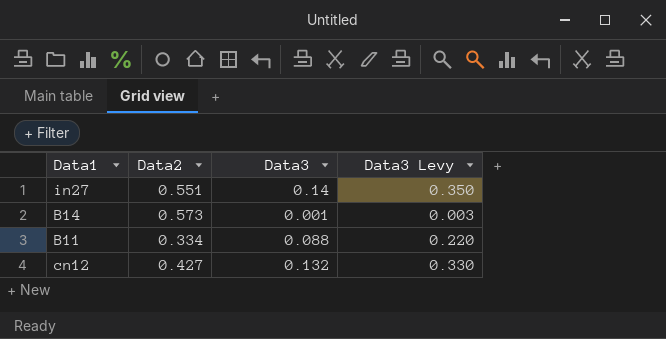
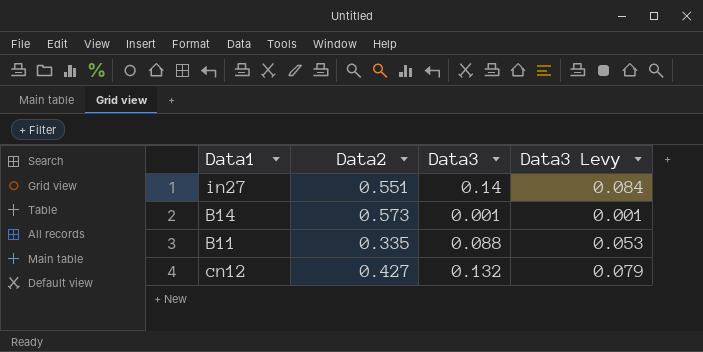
column Data3 Levy | formula: [Data3] * 2.5 -> [Data3] * 0.6
B11 | Data2: 0.334 -> 0.335

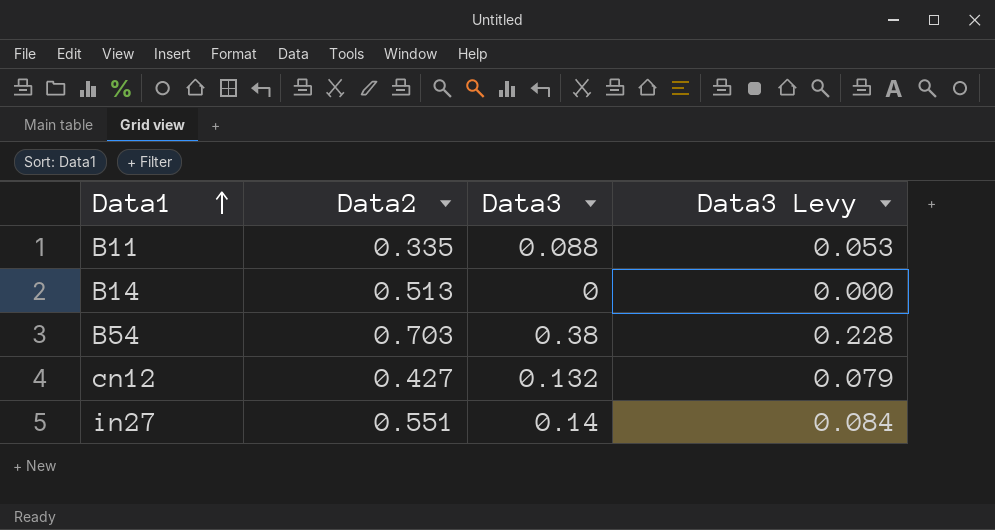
row order: none -> Data1 ascending
B14 | Data2: 0.573 -> 0.513
B14 | Data3: 0.001 -> 0
B14 | Data3 Levy: 0.001 -> 0.000
row B54: none -> 0.703 | 0.38 | 0.228

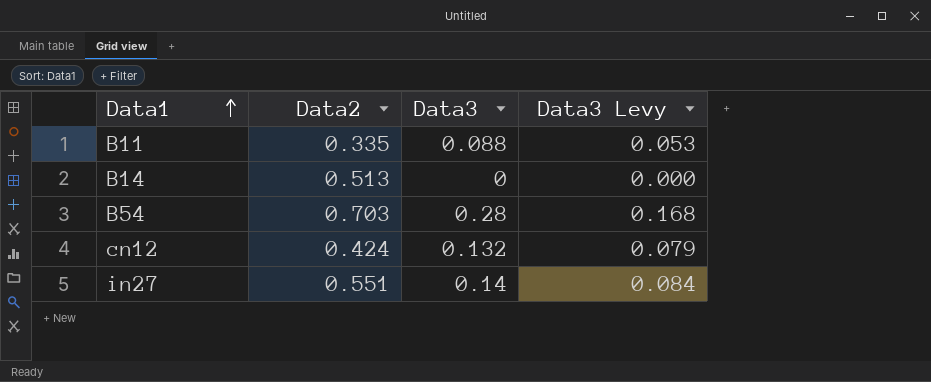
B54 | Data3: 0.38 -> 0.28
B54 | Data3 Levy: 0.228 -> 0.168
cn12 | Data2: 0.427 -> 0.424

